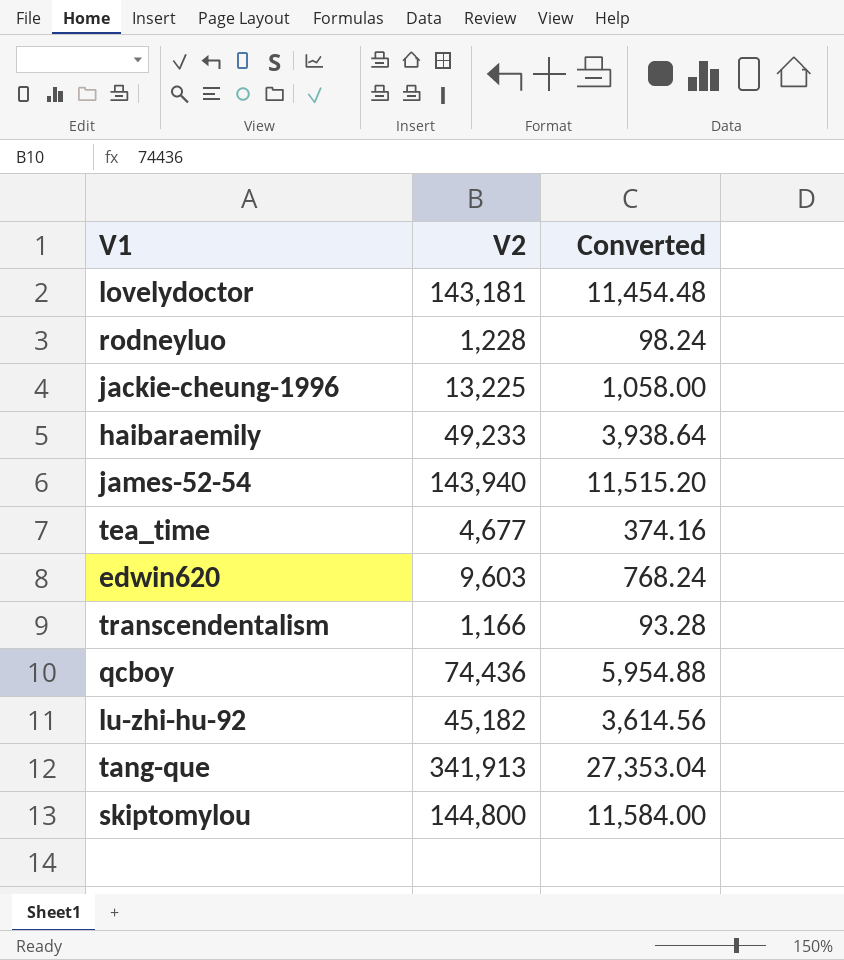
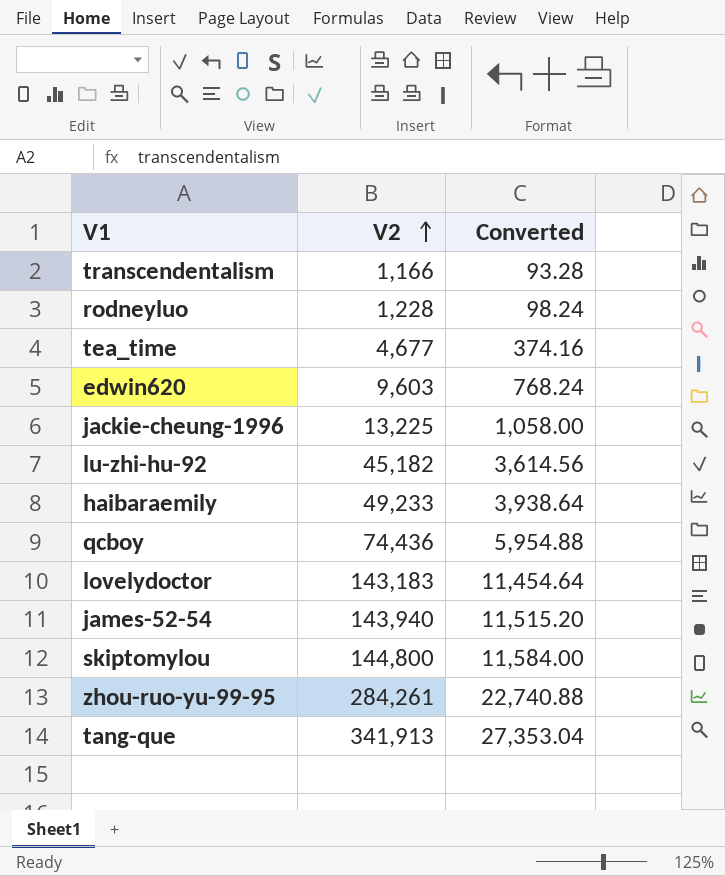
row order: none -> V2 ascending
lovelydoctor | V2: 143,181 -> 143,183
lovelydoctor | Converted: 11,454.48 -> 11,454.64
row zhou-ruo-yu-99-95: none -> 284,261 | 22,740.88

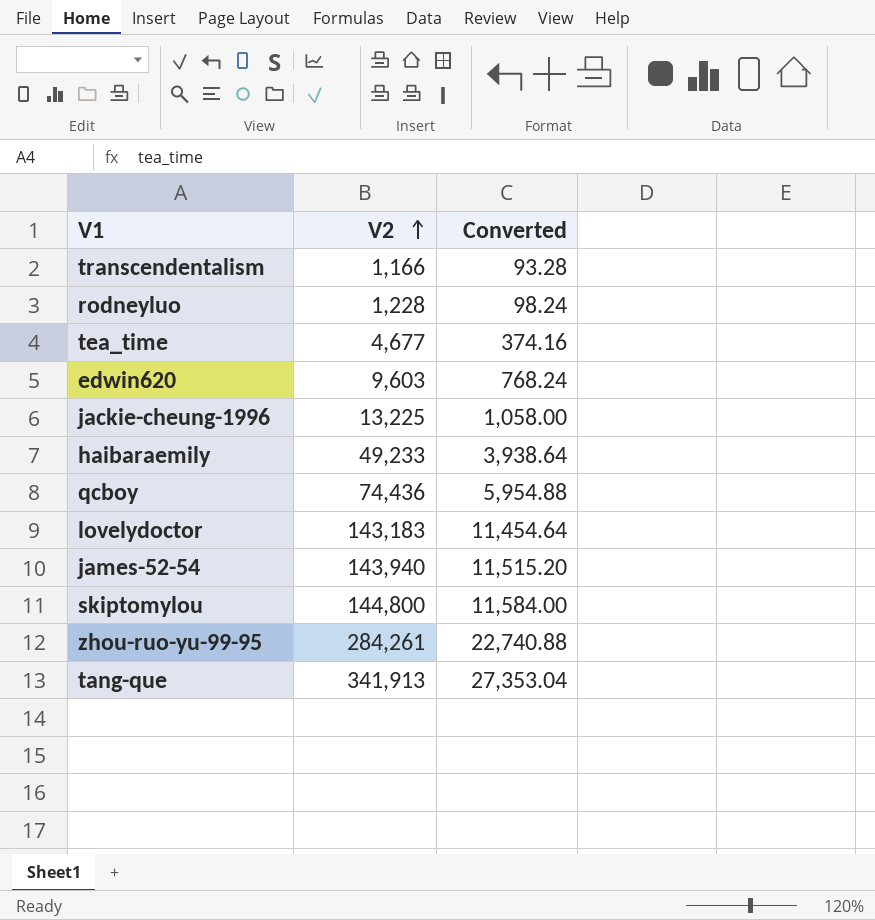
row lu-zhi-hu-92: 45,182 | 3,614.56 -> none

